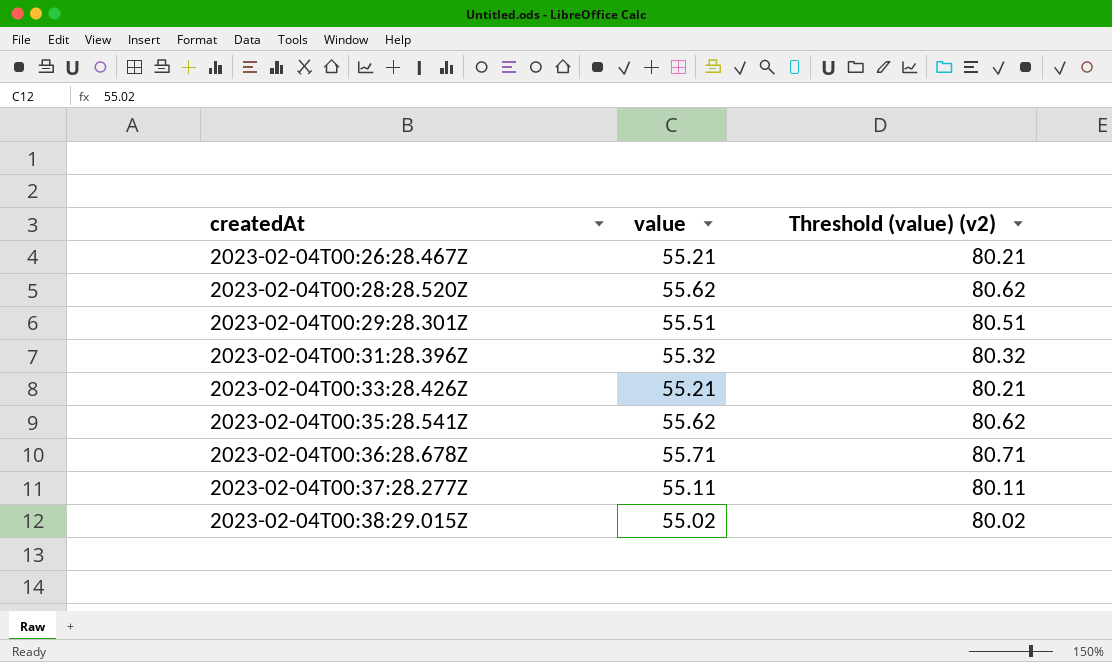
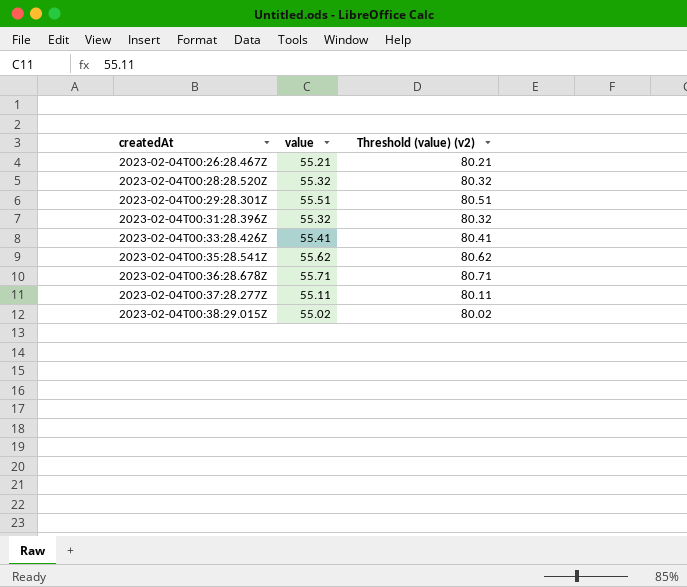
2023-02-04T00:28:28.520Z | value: 55.62 -> 55.32
2023-02-04T00:28:28.520Z | Threshold (value) (v2): 80.62 -> 80.32
2023-02-04T00:33:28.426Z | value: 55.21 -> 55.41
2023-02-04T00:33:28.426Z | Threshold (value) (v2): 80.21 -> 80.41

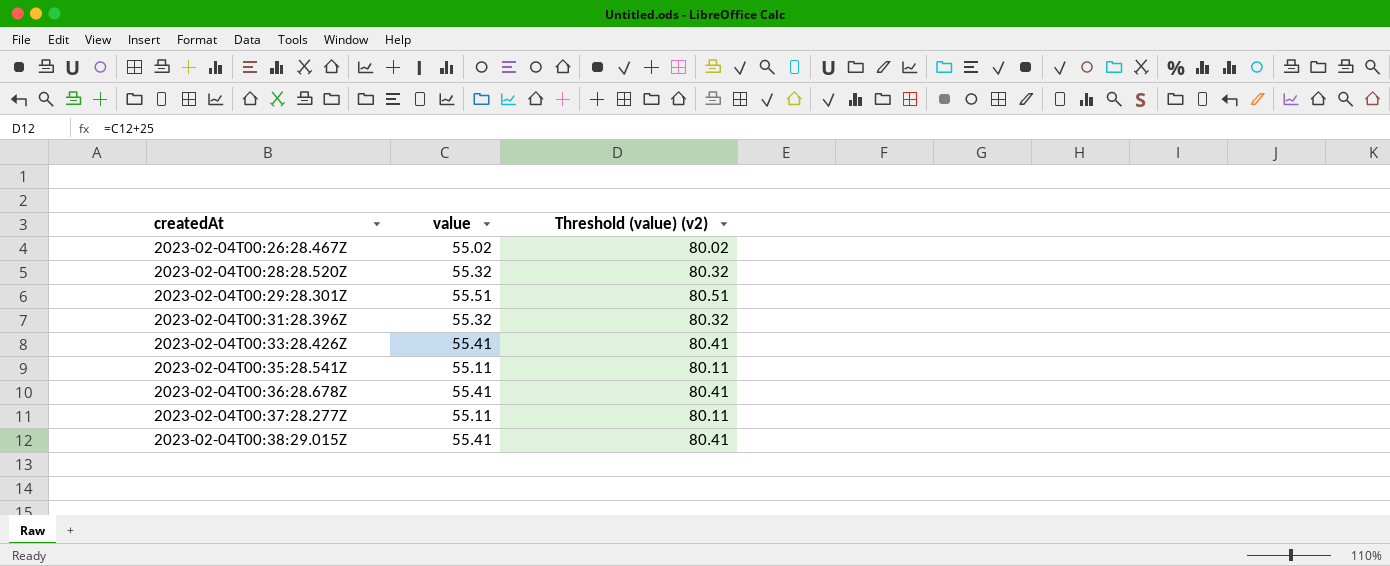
2023-02-04T00:26:28.467Z | value: 55.21 -> 55.02
2023-02-04T00:26:28.467Z | Threshold (value) (v2): 80.21 -> 80.02
2023-02-04T00:35:28.541Z | value: 55.62 -> 55.11
2023-02-04T00:35:28.541Z | Threshold (value) (v2): 80.62 -> 80.11
2023-02-04T00:36:28.678Z | value: 55.71 -> 55.41
2023-02-04T00:36:28.678Z | Threshold (value) (v2): 80.71 -> 80.41
2023-02-04T00:38:29.015Z | value: 55.02 -> 55.41
2023-02-04T00:38:29.015Z | Threshold (value) (v2): 80.02 -> 80.41

